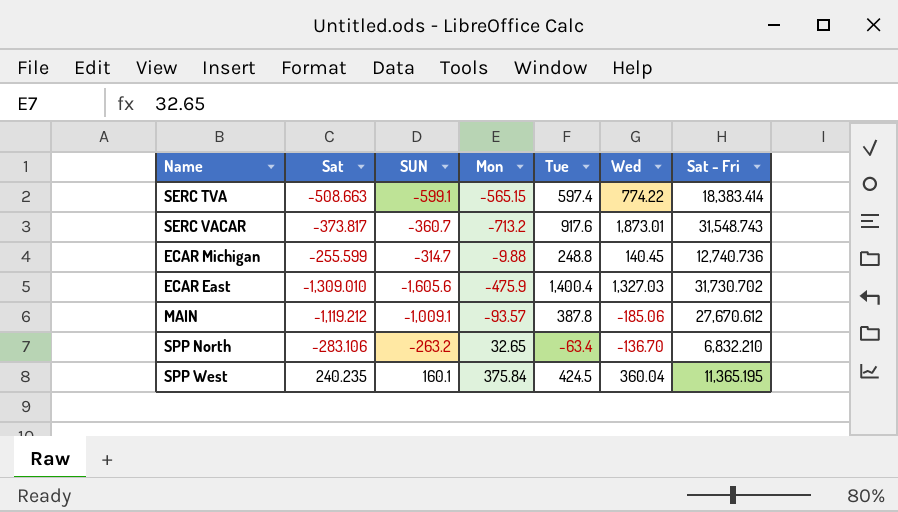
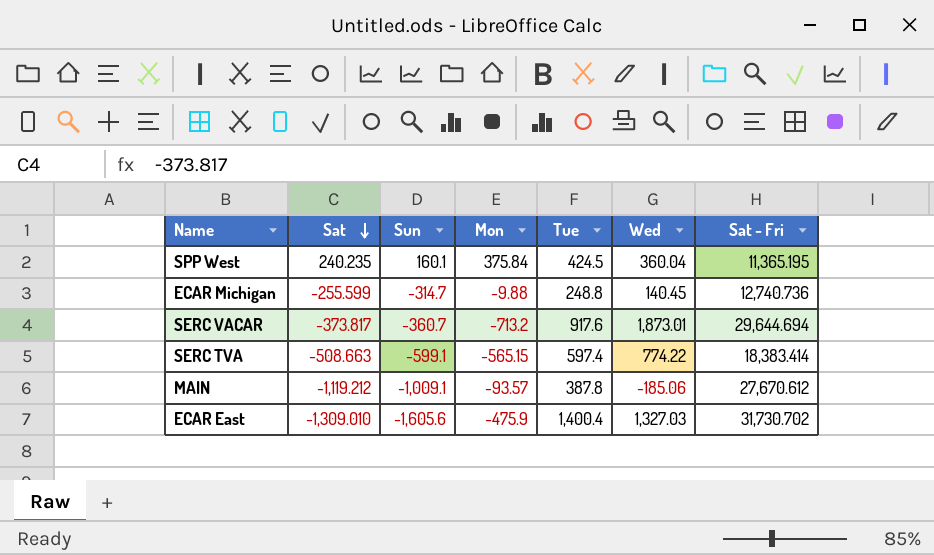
row order: none -> Sat descending
column name: SUN -> Sun
row SPP North: -283.106 | -263.2 | 32.65 | -63.4 | -136.70 | 6,832.210 -> none
SERC VACAR | Sat - Fri: 31,548.743 -> 29,644.694

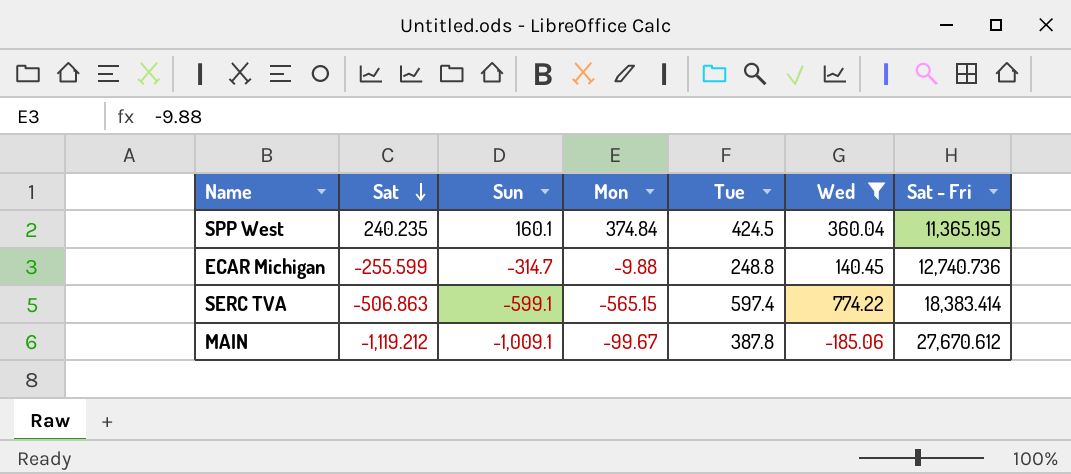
filter: none -> Wed <= 774.22
SPP West | Mon: 375.84 -> 374.84
SERC TVA | Sat: -508.663 -> -506.863
MAIN | Mon: -93.57 -> -99.67

